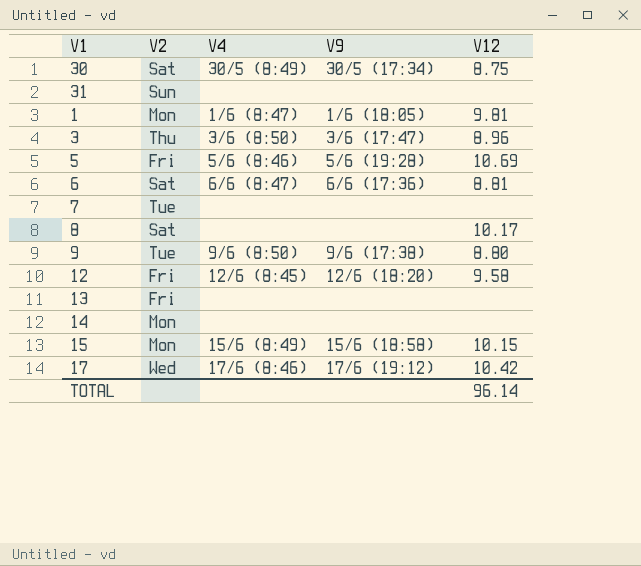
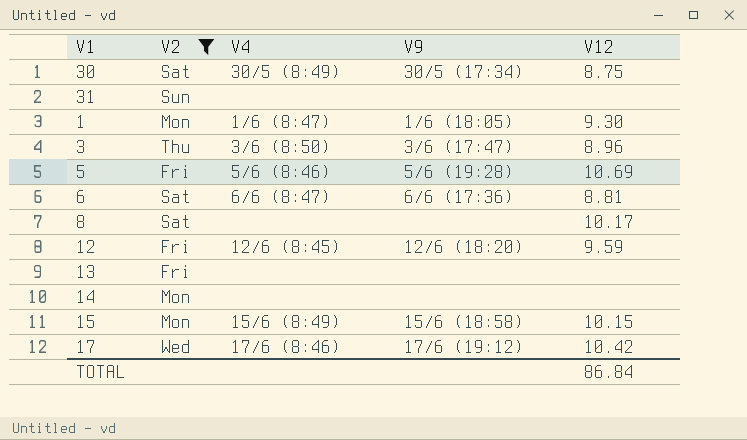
filter: none -> V2 != Tue
1 | V12: 9.81 -> 9.30
12 | V12: 9.58 -> 9.59
TOTAL | V12: 96.14 -> 86.84

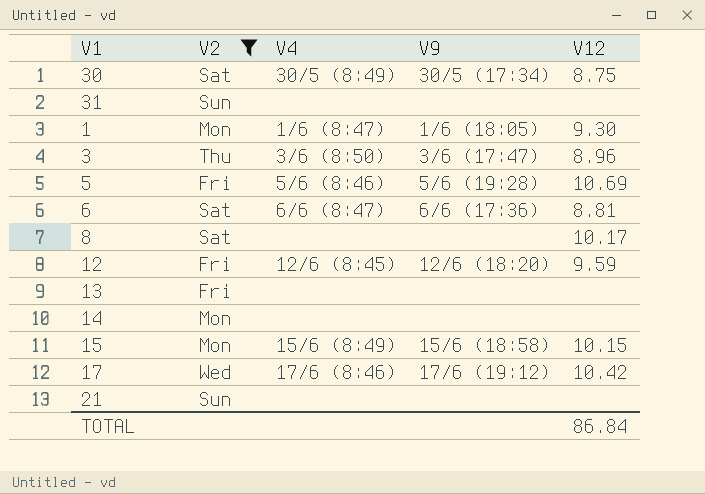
row 21: none -> Sun | none | none | none

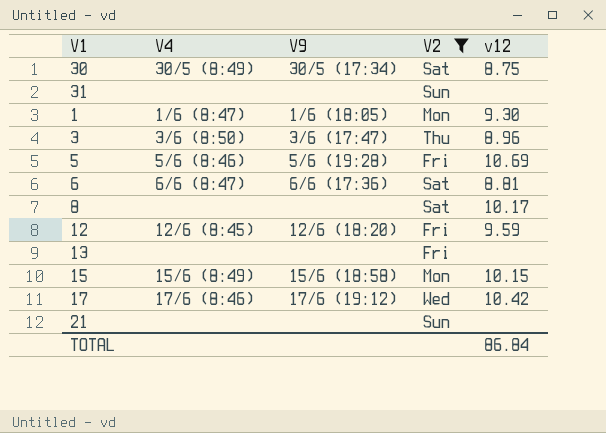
column V2 | position: 2 -> 4
column name: V12 -> v12
row 14: Mon | none | none | none -> none

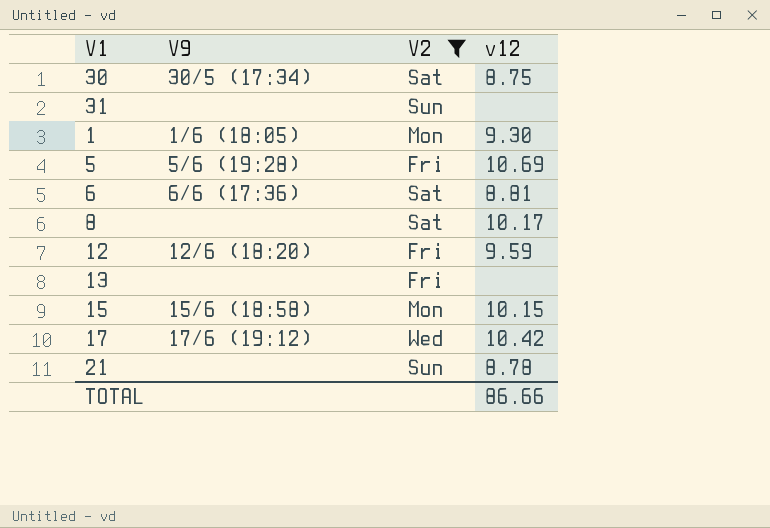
column V4 | position: 2 -> none
row 3: 3/6 (8:50) | 3/6 (17:47) | Thu | 8.96 -> none
21 | v12: none -> 8.78
TOTAL | v12: 86.84 -> 86.66

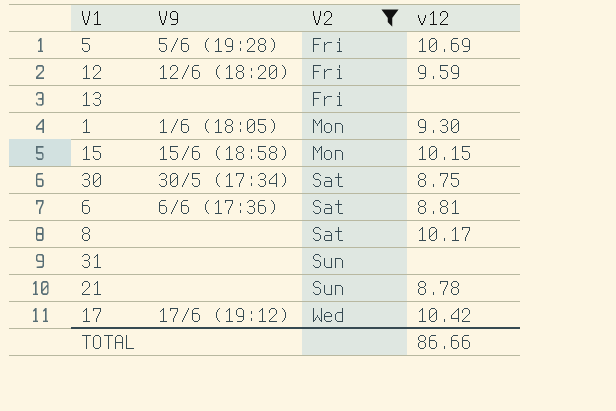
row order: none -> V2 ascending

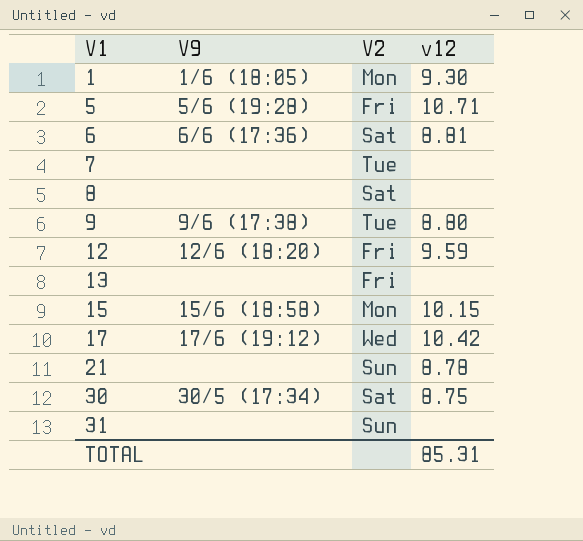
filter: V2 != Tue -> none
row order: V2 ascending -> V1 ascending
5 | v12: 10.69 -> 10.71
8 | v12: 10.17 -> none
TOTAL | v12: 86.66 -> 85.31

